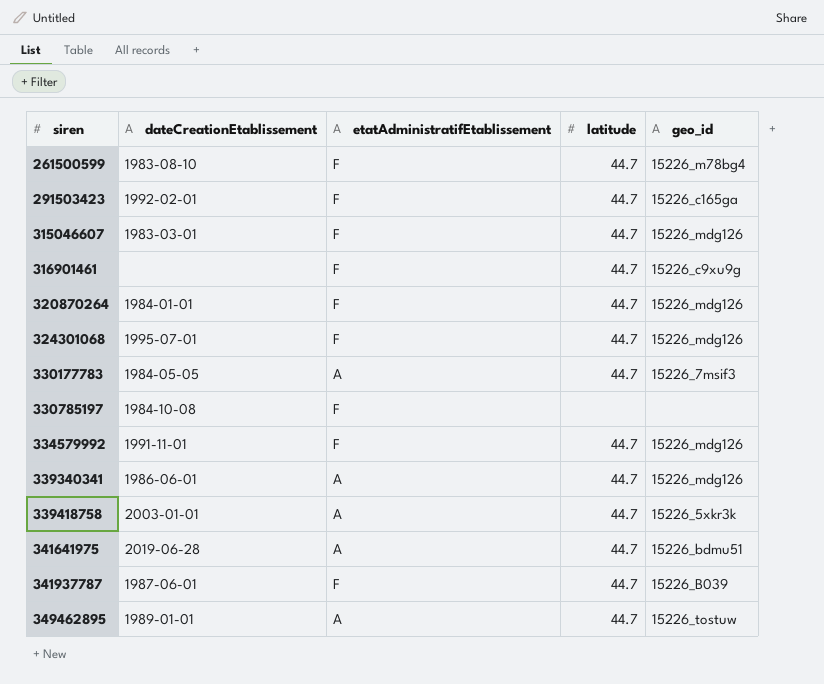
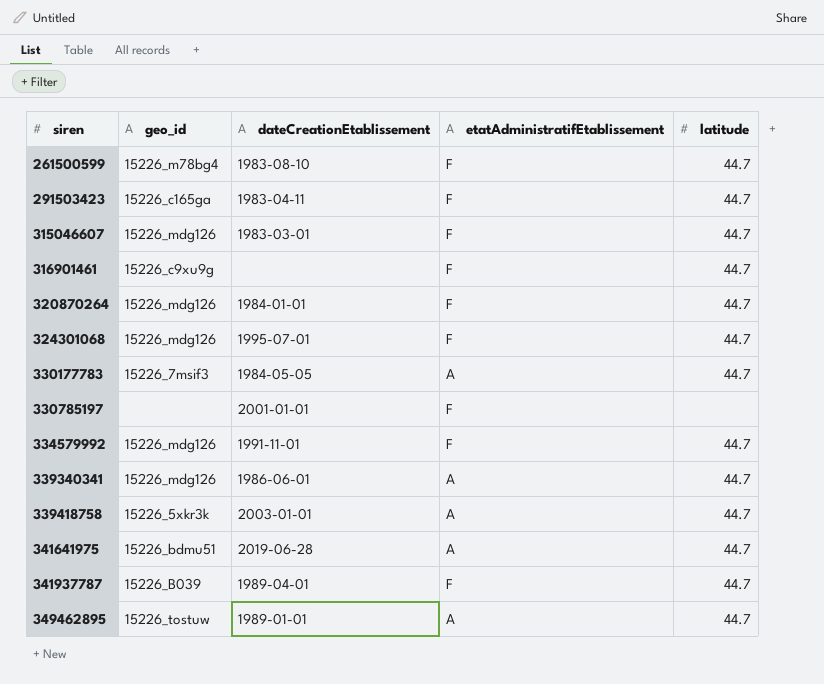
column geo_id | position: 5 -> 2
291503423 | dateCreationEtablissement: 1992-02-01 -> 1983-04-11
330785197 | dateCreationEtablissement: 1984-10-08 -> 2001-01-01
341937787 | dateCreationEtablissement: 1987-06-01 -> 1989-04-01

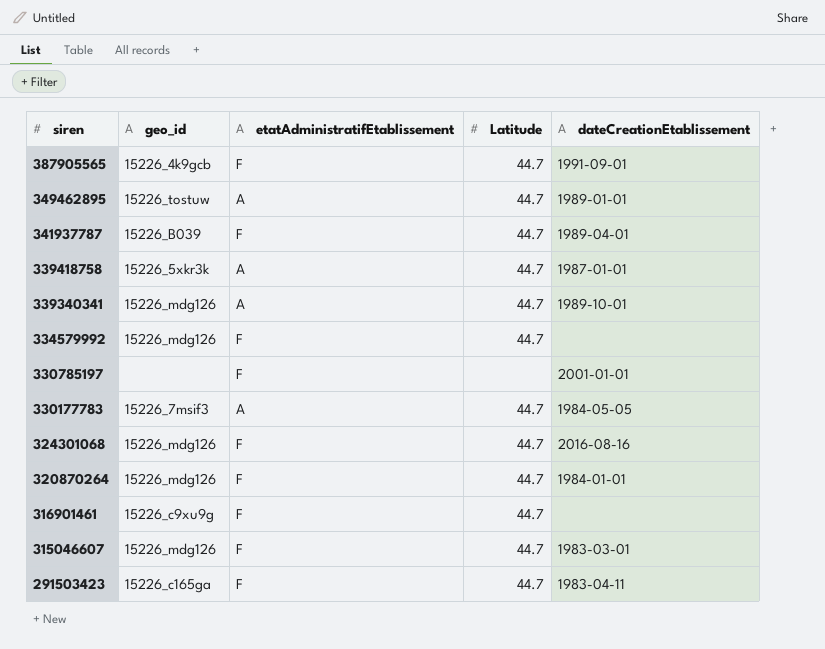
row order: siren ascending -> siren descending
column name: latitude -> Latitude
column dateCreationEtablissement | position: 3 -> 5
row 261500599: 15226_m78bg4 | 1983-08-10 | F | 44.7 -> none
row 341641975: 15226_bdmu51 | 2019-06-28 | A | 44.7 -> none
row 387905565: none -> 15226_4k9gcb | F | 44.7 | 1991-09-01
339418758 | dateCreationEtablissement: 2003-01-01 -> 1987-01-01
339340341 | dateCreationEtablissement: 1986-06-01 -> 1989-10-01
334579992 | dateCreationEtablissement: 1991-11-01 -> none
324301068 | dateCreationEtablissement: 1995-07-01 -> 2016-08-16

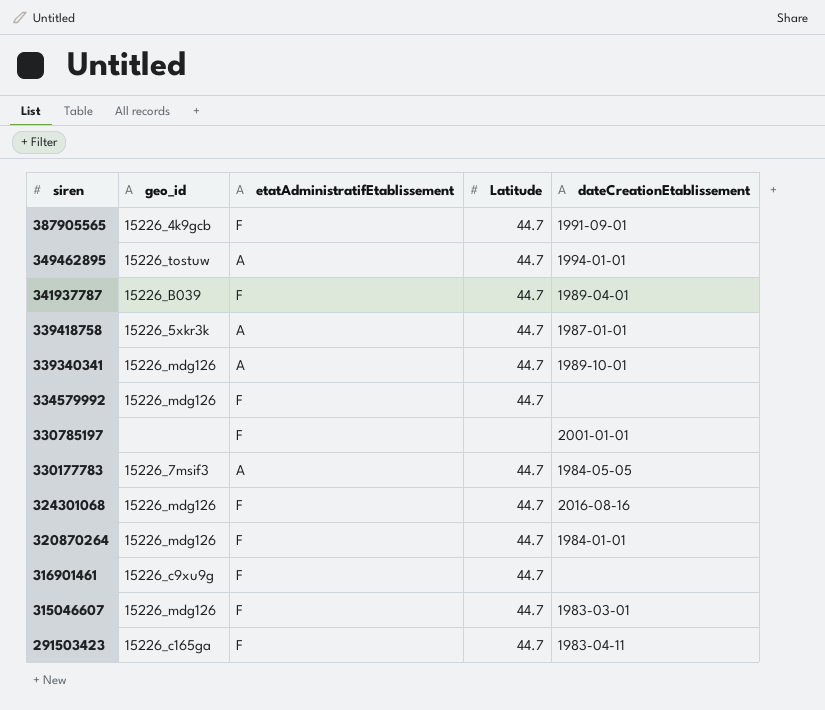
349462895 | dateCreationEtablissement: 1989-01-01 -> 1994-01-01

